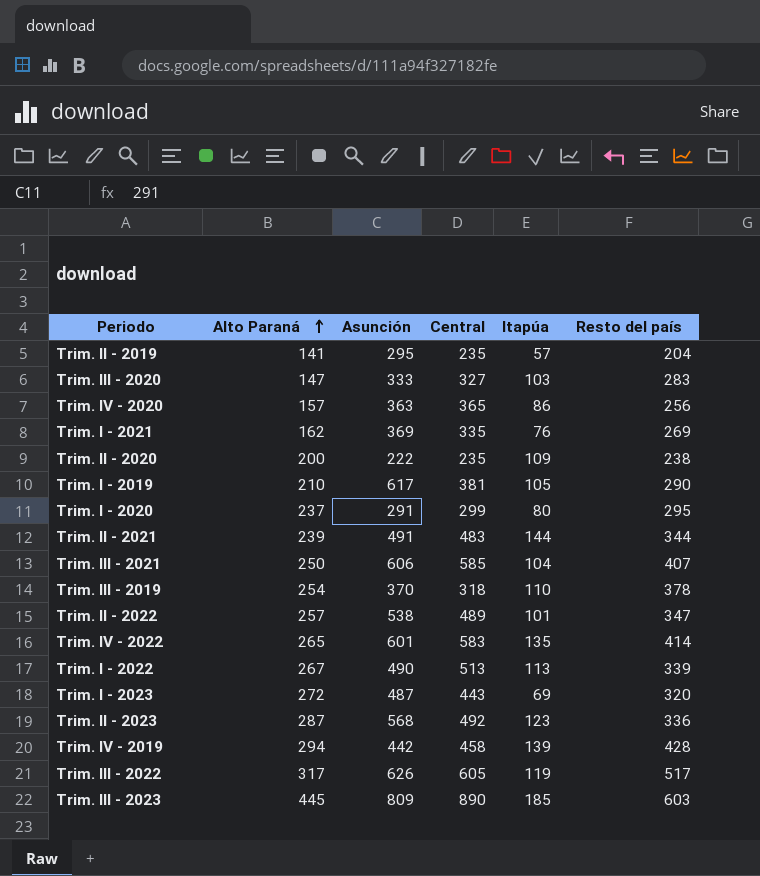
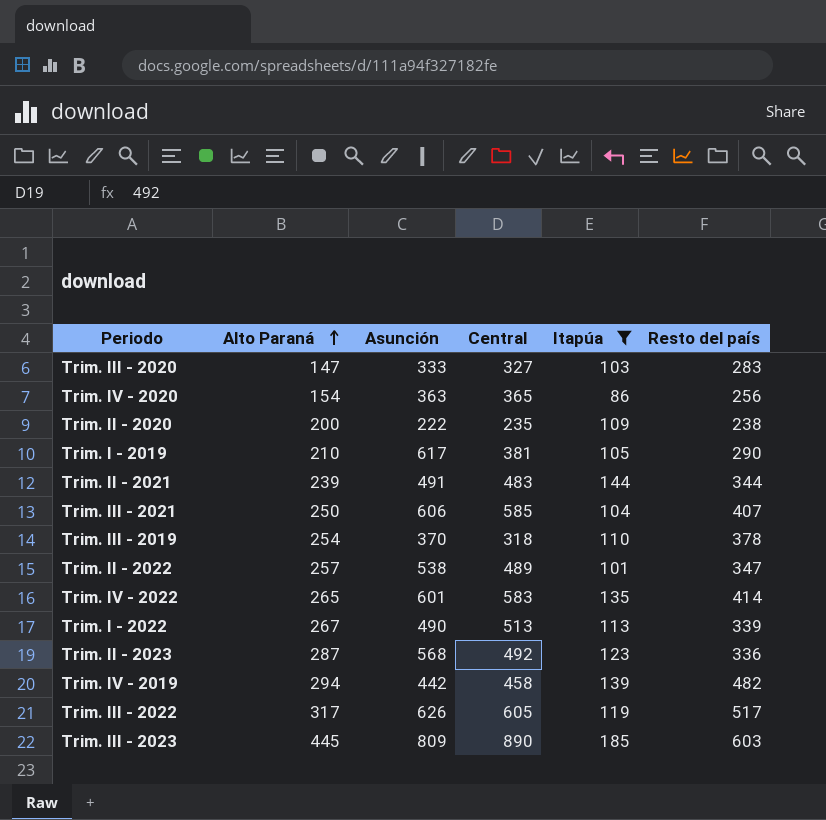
filter: none -> Itapúa >= 86
Trim. IV - 2020 | Alto Paraná: 157 -> 154
Trim. IV - 2019 | Resto del país: 428 -> 482

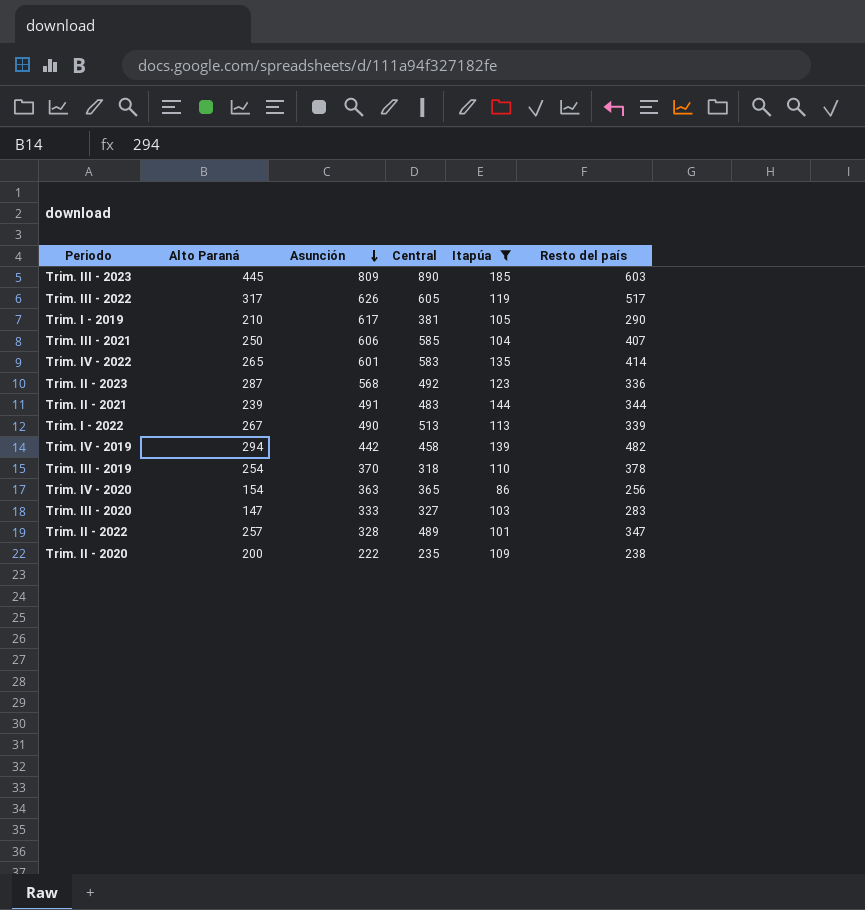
row order: Alto Paraná ascending -> Asunción descending
Trim. II - 2022 | Asunción: 538 -> 328

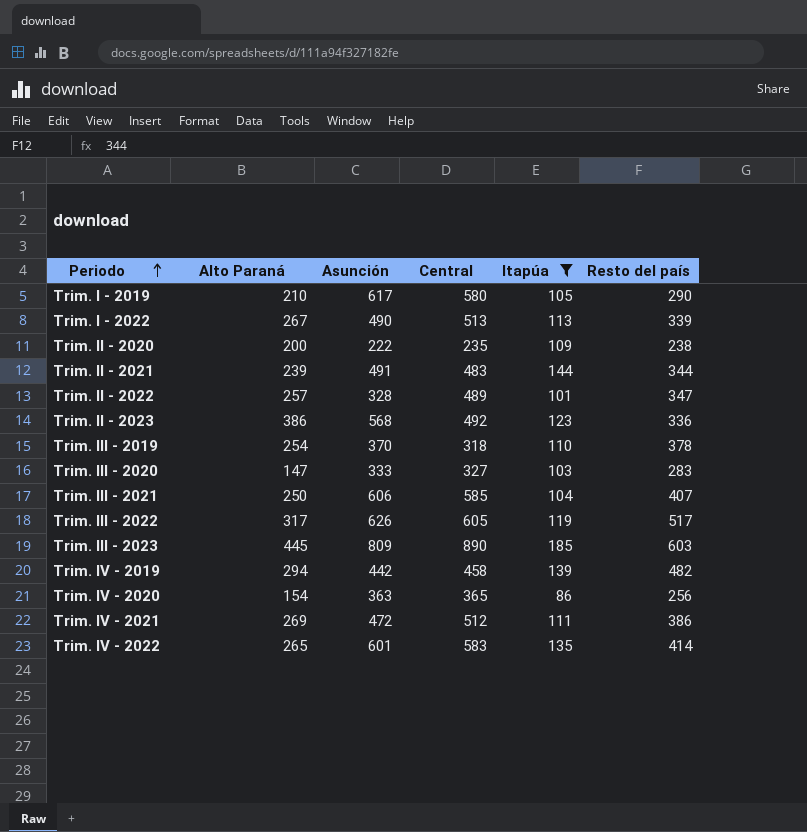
row order: Asunción descending -> Periodo ascending
Trim. I - 2019 | Central: 381 -> 580
Trim. II - 2023 | Alto Paraná: 287 -> 386
row Trim. IV - 2021: none -> 269 | 472 | 512 | 111 | 386

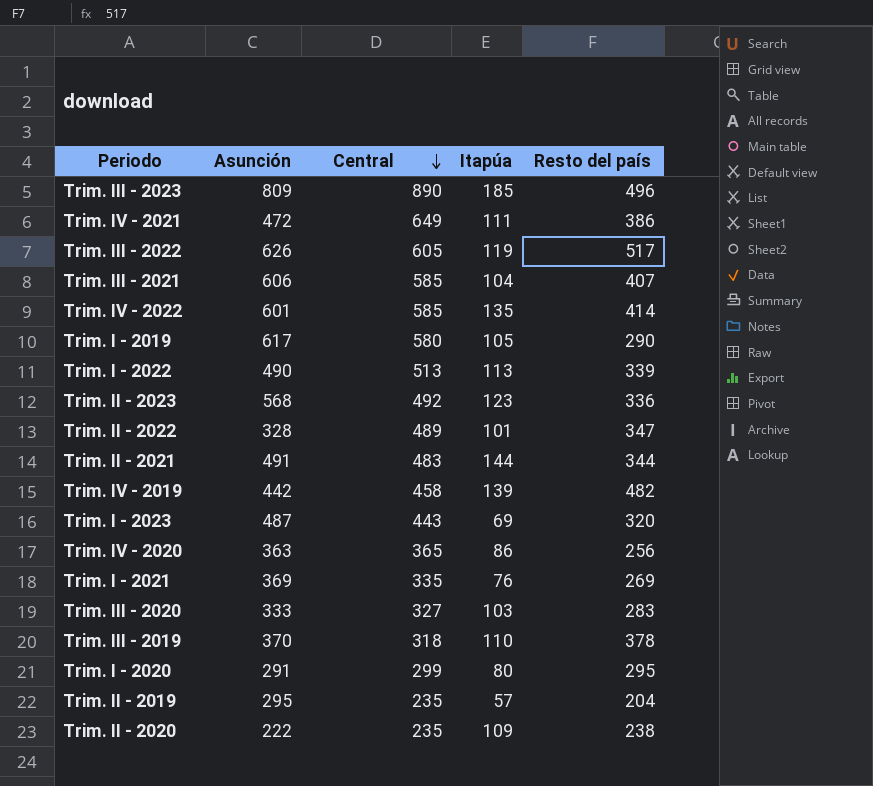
filter: Itapúa >= 86 -> none
row order: Periodo ascending -> Central descending
column Alto Paraná | position: 2 -> none
Trim. III - 2023 | Resto del país: 603 -> 496
Trim. IV - 2021 | Central: 512 -> 649
Trim. IV - 2022 | Central: 583 -> 585

